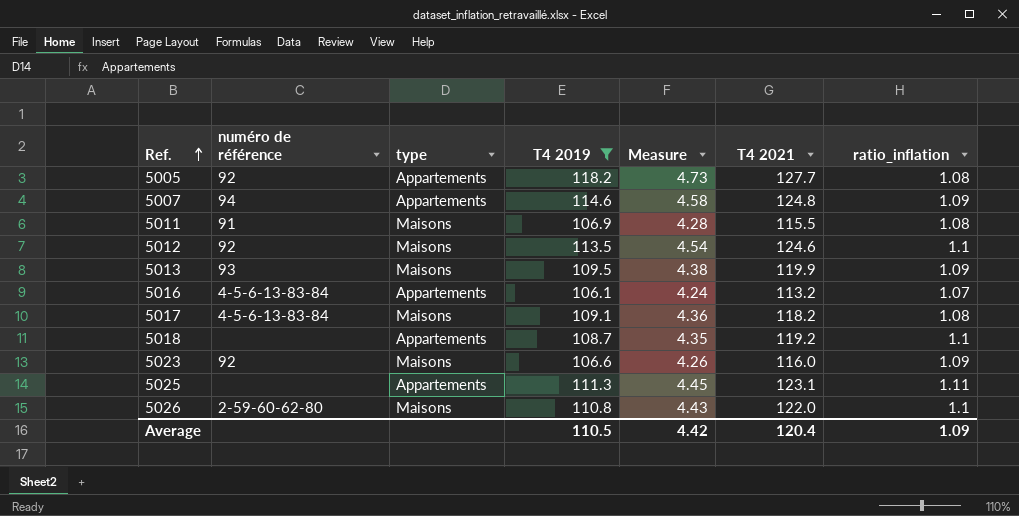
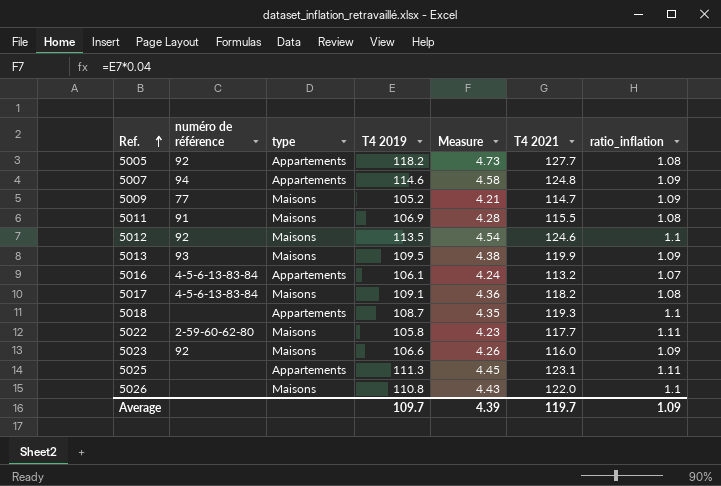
filter: T4 2019 >= 106.1 -> none
5018 | T4 2021: 119.2 -> 119.3
5026 | numéro de référence: 2-59-60-62-80 -> none
Average | T4 2019: 110.5 -> 109.7
Average | Measure: 4.42 -> 4.39
Average | T4 2021: 120.4 -> 119.7

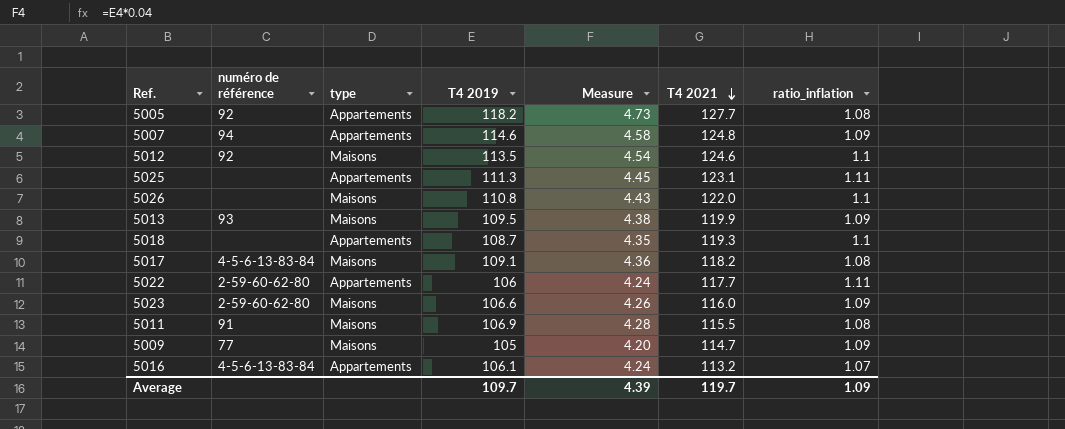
row order: Ref. ascending -> T4 2021 descending
5022 | type: Maisons -> Appartements
5022 | T4 2019: 105.8 -> 106
5022 | Measure: 4.23 -> 4.24
5023 | numéro de référence: 92 -> 2-59-60-62-80
5009 | T4 2019: 105.2 -> 105
5009 | Measure: 4.21 -> 4.20

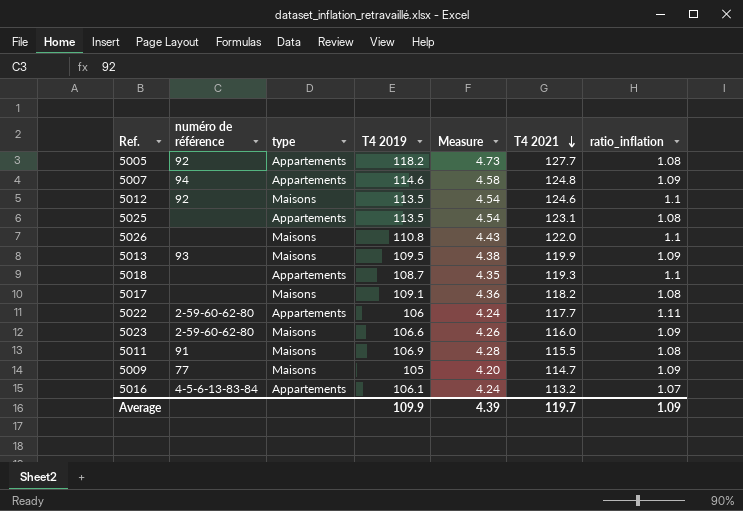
5025 | T4 2019: 111.3 -> 113.5
5025 | Measure: 4.45 -> 4.54
5025 | ratio_inflation: 1.11 -> 1.08
5017 | numéro de référence: 4-5-6-13-83-84 -> none
Average | T4 2019: 109.7 -> 109.9

